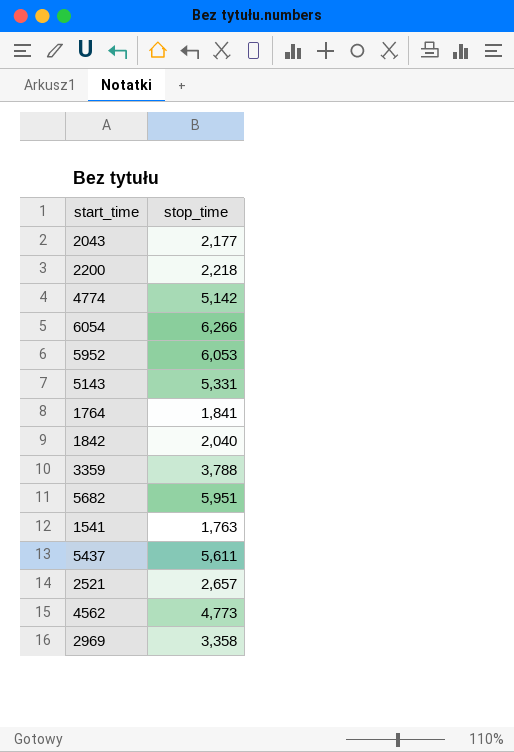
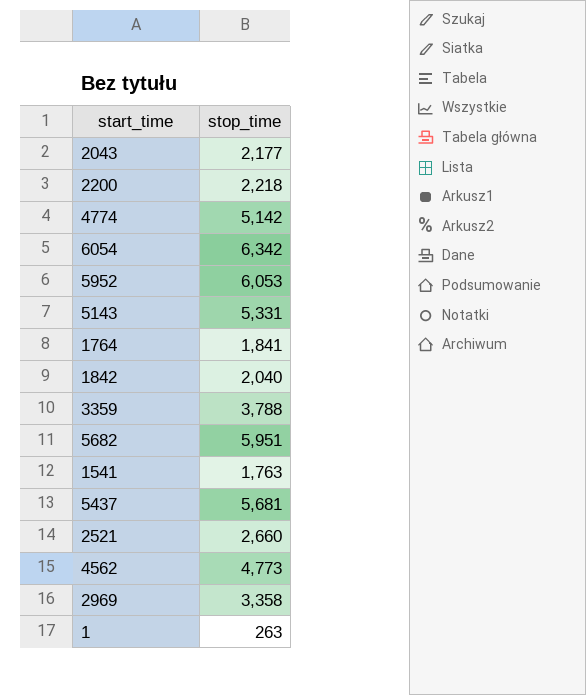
6054 | stop_time: 6,266 -> 6,342
5437 | stop_time: 5,611 -> 5,681
2521 | stop_time: 2,657 -> 2,660
row 1: none -> 263

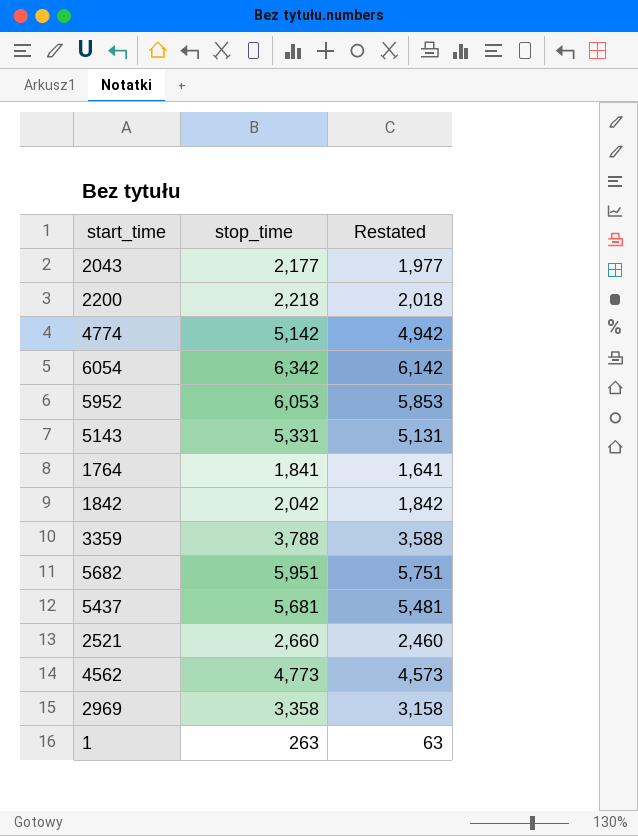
column Restated | formula: none -> [stop_time] - 200
row 1541: 1,763 -> none
1842 | stop_time: 2,040 -> 2,042

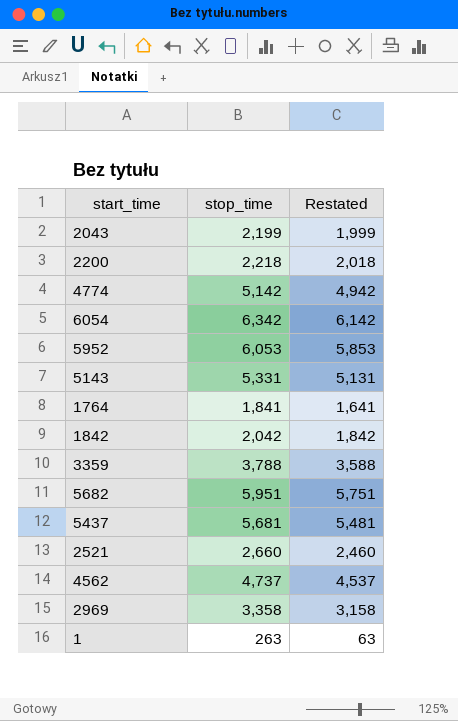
2043 | stop_time: 2,177 -> 2,199
2043 | Restated: 1,977 -> 1,999
4562 | stop_time: 4,773 -> 4,737
4562 | Restated: 4,573 -> 4,537

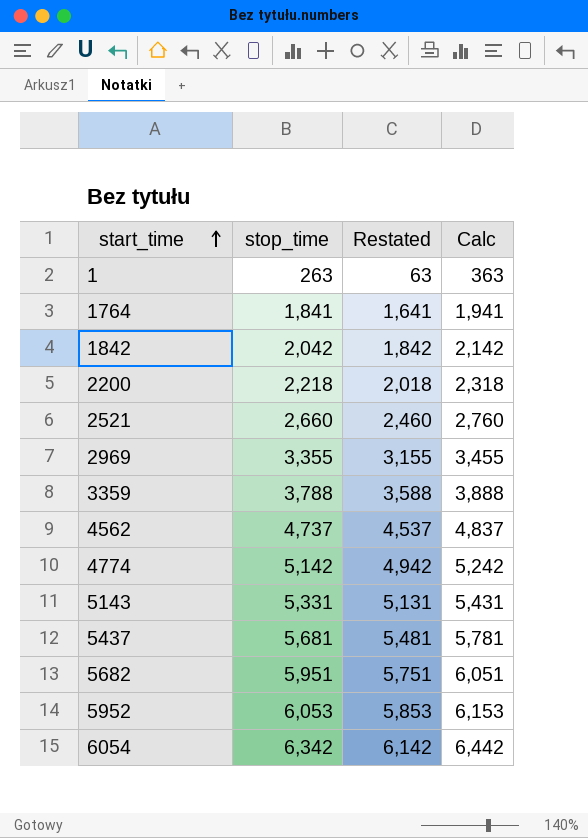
row order: none -> start_time ascending
column Calc | formula: none -> [stop_time] + 100
row 2043: 2,199 | 1,999 -> none
2969 | stop_time: 3,358 -> 3,355
2969 | Restated: 3,158 -> 3,155

